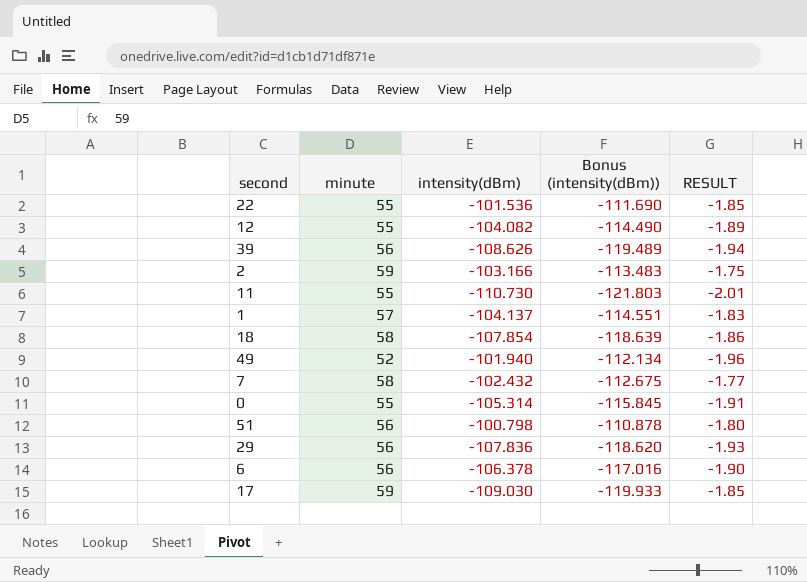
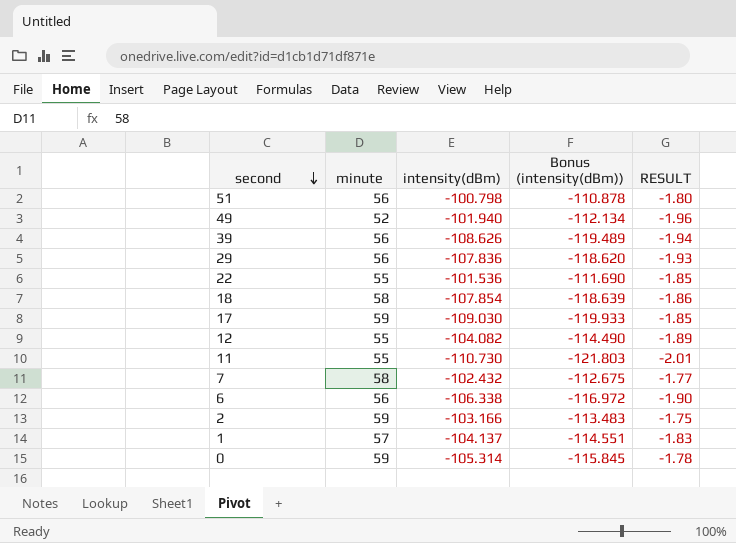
row order: none -> second descending
6 | intensity(dBm): -106.378 -> -106.338
6 | Bonus (intensity(dBm)): -117.016 -> -116.972
0 | minute: 55 -> 59
0 | RESULT: -1.91 -> -1.78

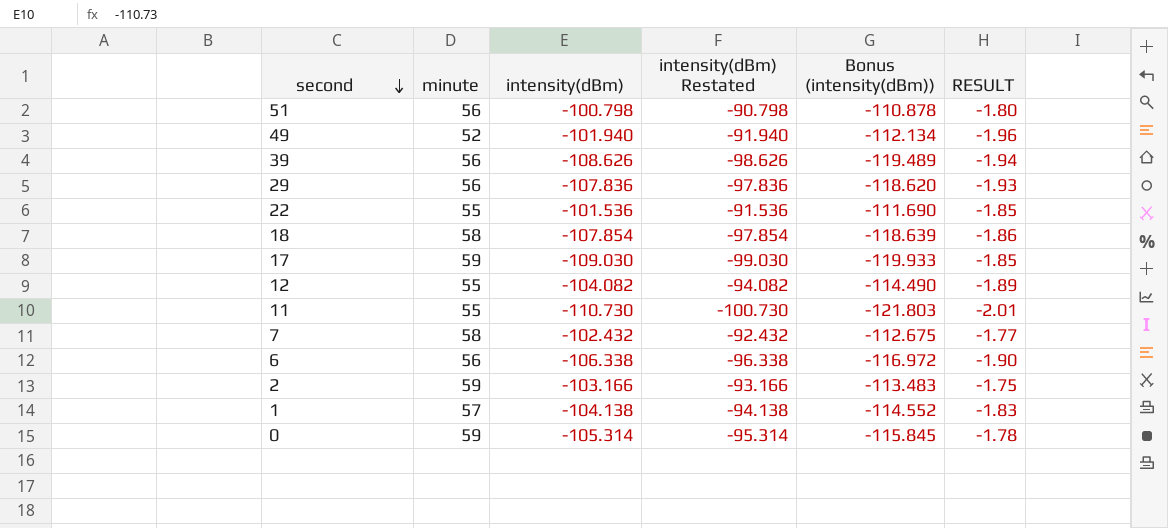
column intensity(dBm) Restated | formula: none -> [intensity(dBm)] + 10
1 | intensity(dBm): -104.137 -> -104.138
1 | Bonus (intensity(dBm)): -114.551 -> -114.552

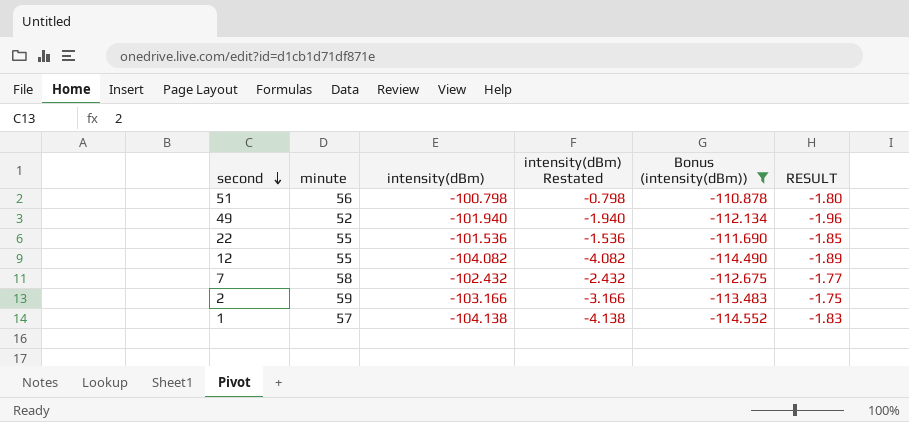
filter: none -> Bonus (intensity(dBm)) >= -114.552
column intensity(dBm) Restated | formula: [intensity(dBm)] + 10 -> [intensity(dBm)] + 100

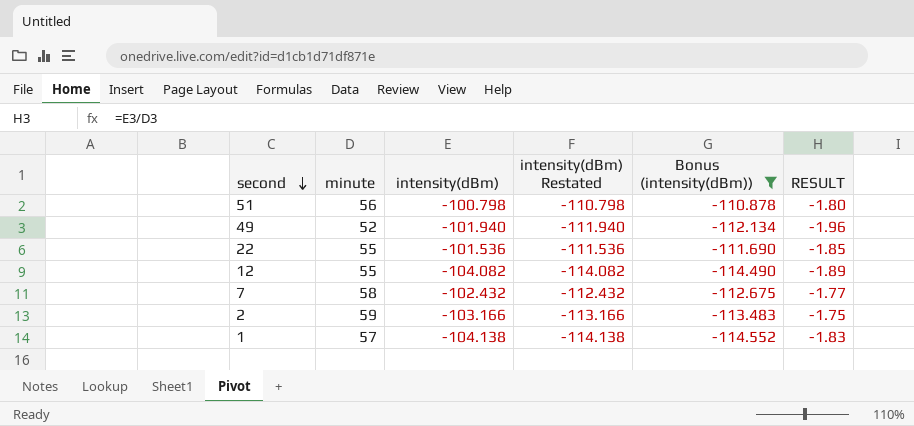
column intensity(dBm) Restated | formula: [intensity(dBm)] + 100 -> [intensity(dBm)] - 10

